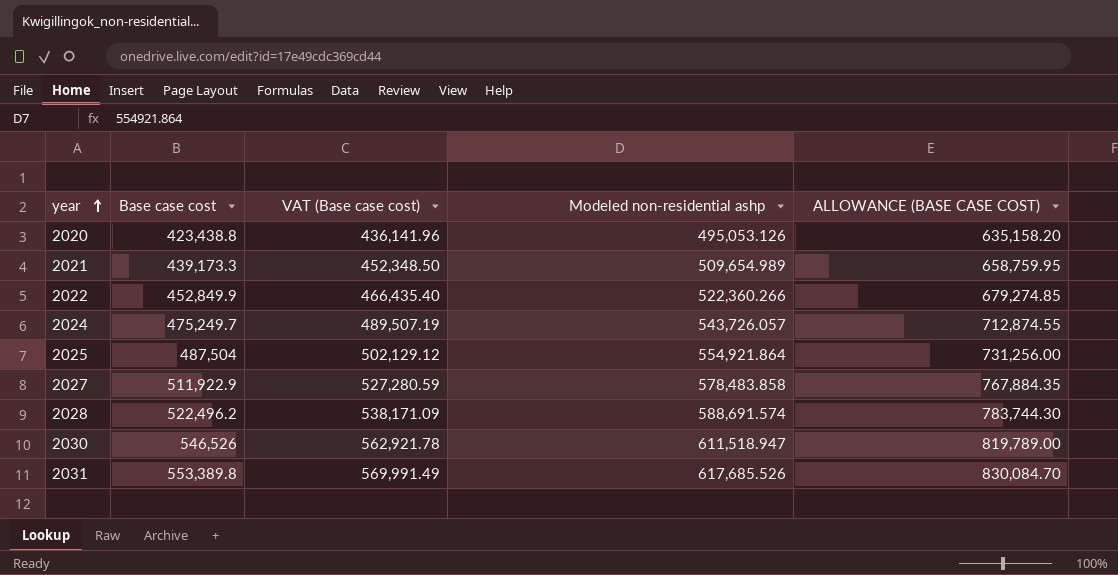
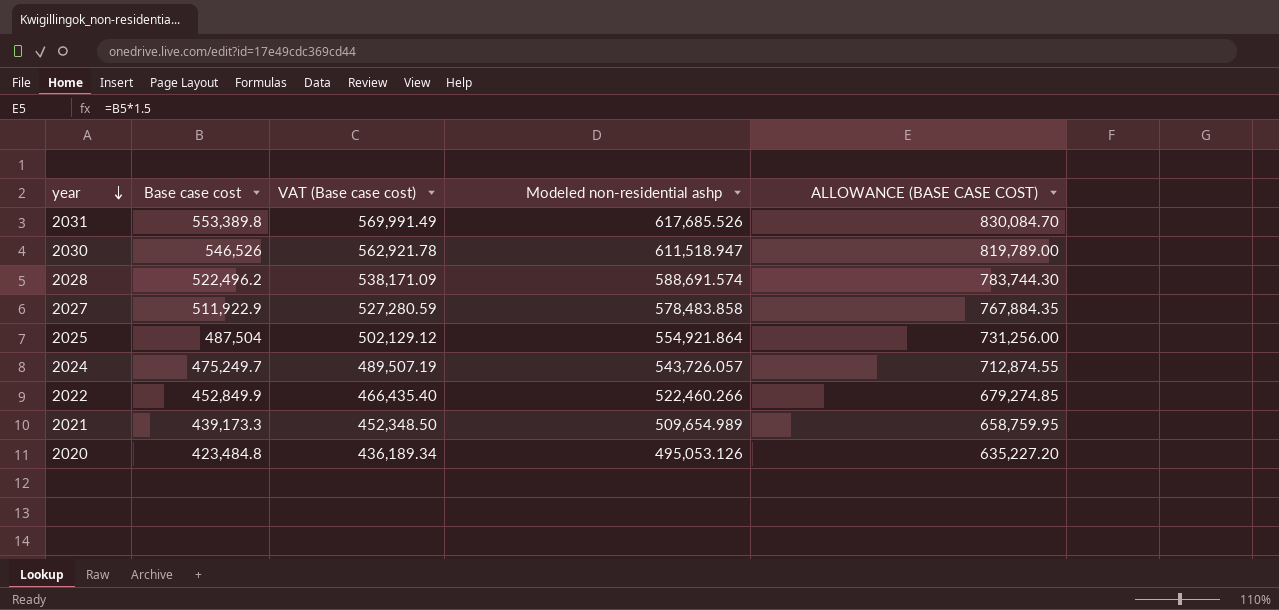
row order: year ascending -> year descending
2022 | Modeled non-residential ashp: 522,360.266 -> 522,460.266
2020 | Base case cost: 423,438.8 -> 423,484.8
2020 | VAT (Base case cost): 436,141.96 -> 436,189.34
2020 | ALLOWANCE (BASE CASE COST): 635,158.20 -> 635,227.20

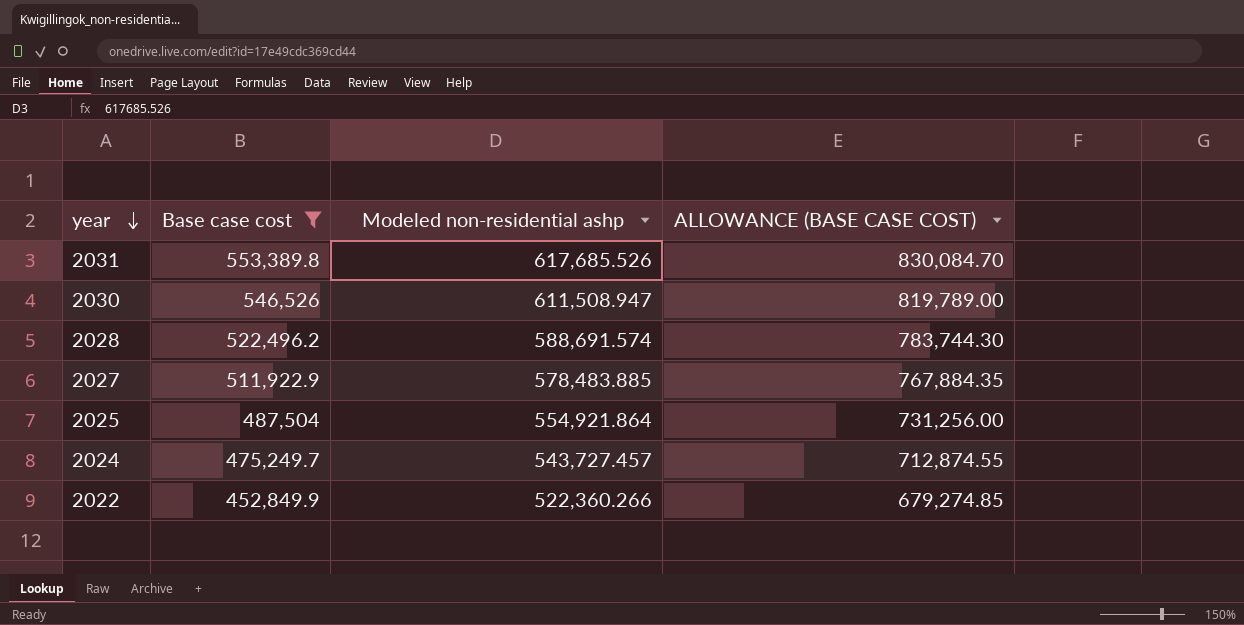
filter: none -> Base case cost >= 452,849.9
column VAT (Base case cost) | formula: [Base case cost] * 1.03 -> none
2030 | Modeled non-residential ashp: 611,518.947 -> 611,508.947
2027 | Modeled non-residential ashp: 578,483.858 -> 578,483.885
2024 | Modeled non-residential ashp: 543,726.057 -> 543,727.457
2022 | Modeled non-residential ashp: 522,460.266 -> 522,360.266

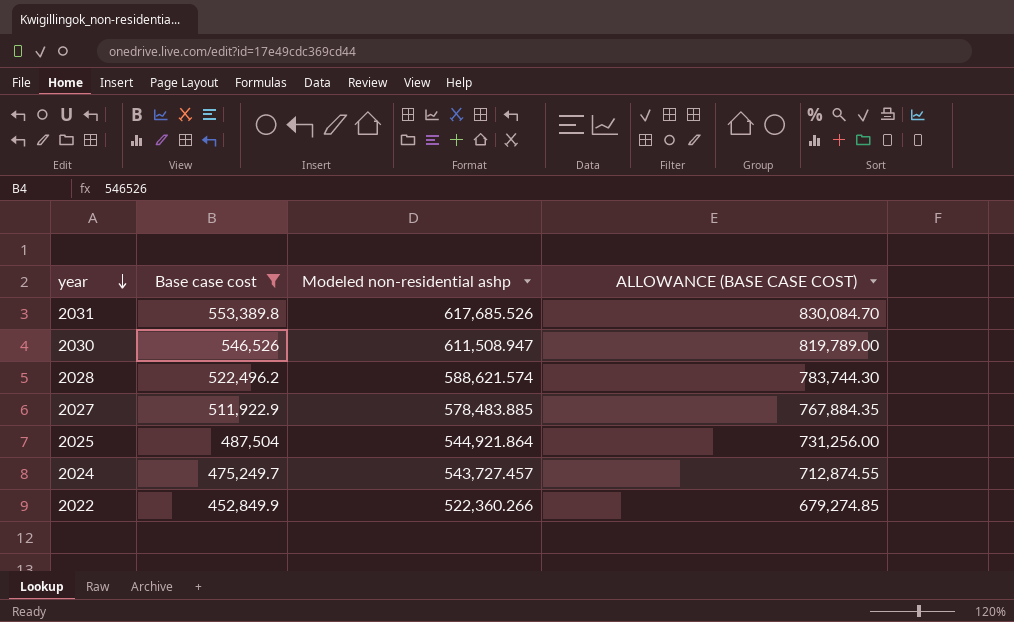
2028 | Modeled non-residential ashp: 588,691.574 -> 588,621.574
2025 | Modeled non-residential ashp: 554,921.864 -> 544,921.864

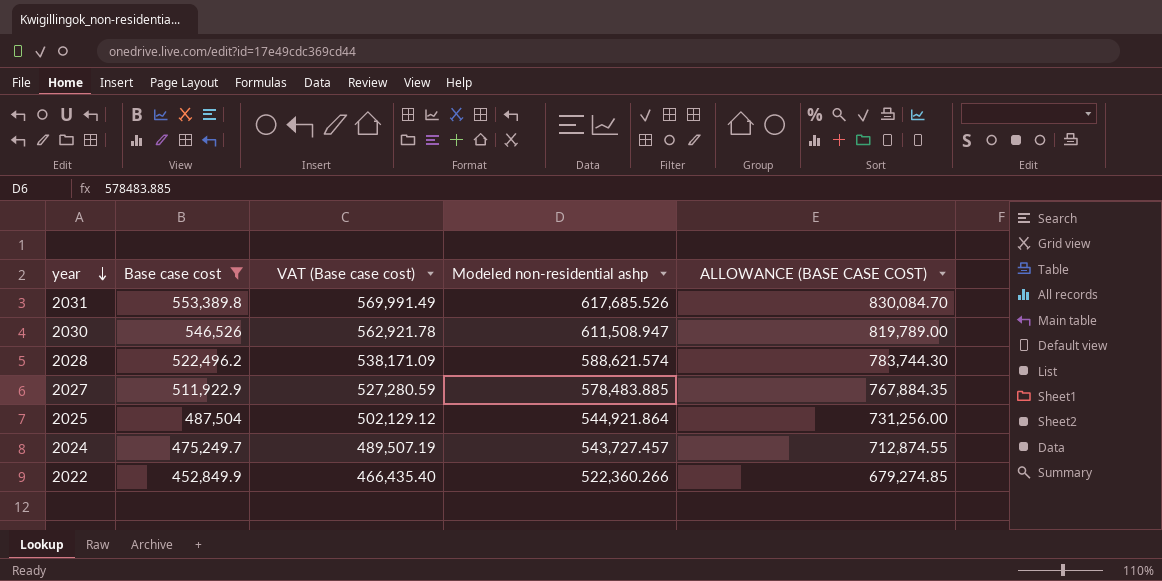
column VAT (Base case cost) | formula: none -> [Base case cost] * 1.03

